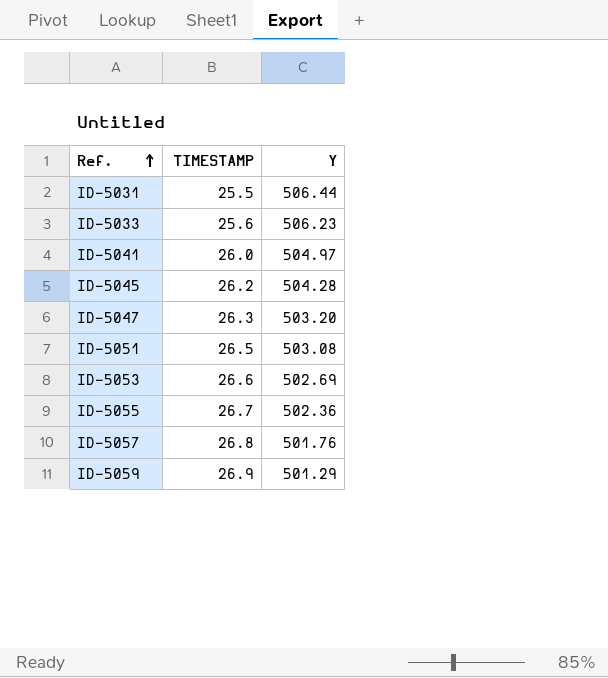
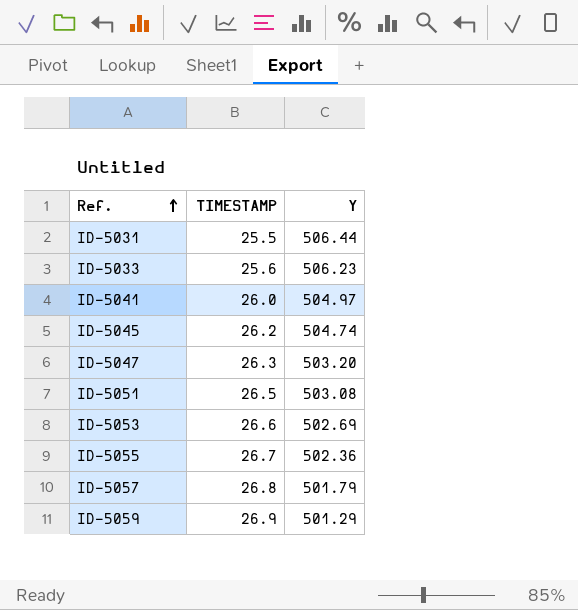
ID-5045 | Y: 504.28 -> 504.74
ID-5057 | Y: 501.76 -> 501.79

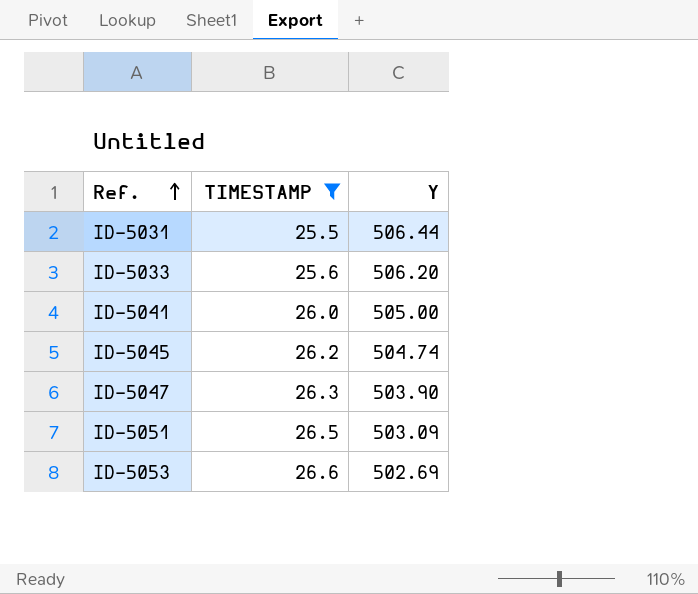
filter: none -> TIMESTAMP <= 26.6
ID-5033 | Y: 506.23 -> 506.20
ID-5041 | Y: 504.97 -> 505.00
ID-5047 | Y: 503.20 -> 503.90
ID-5051 | Y: 503.08 -> 503.09

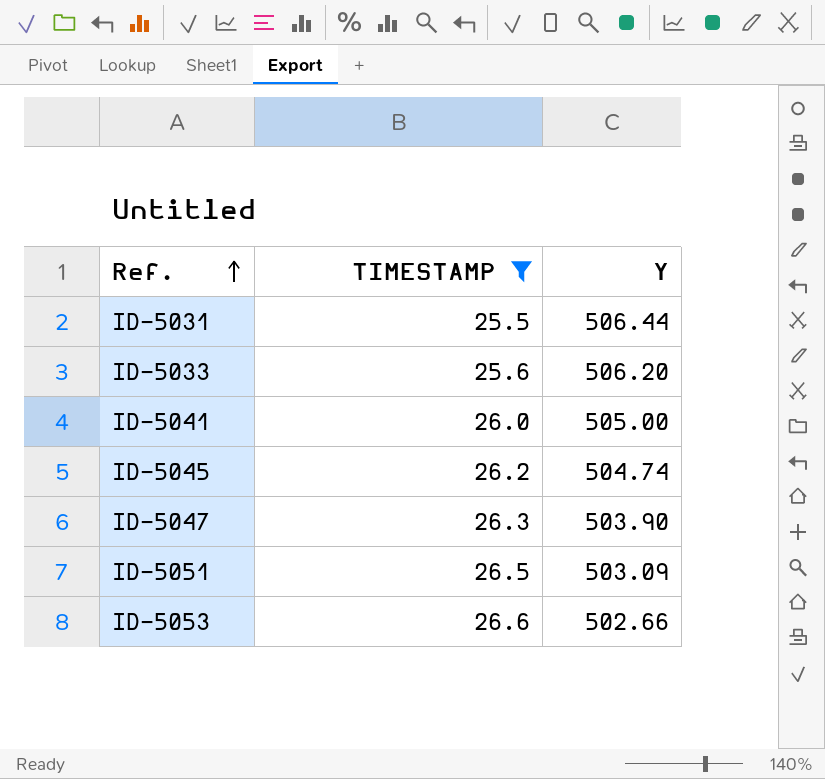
ID-5053 | Y: 502.69 -> 502.66

